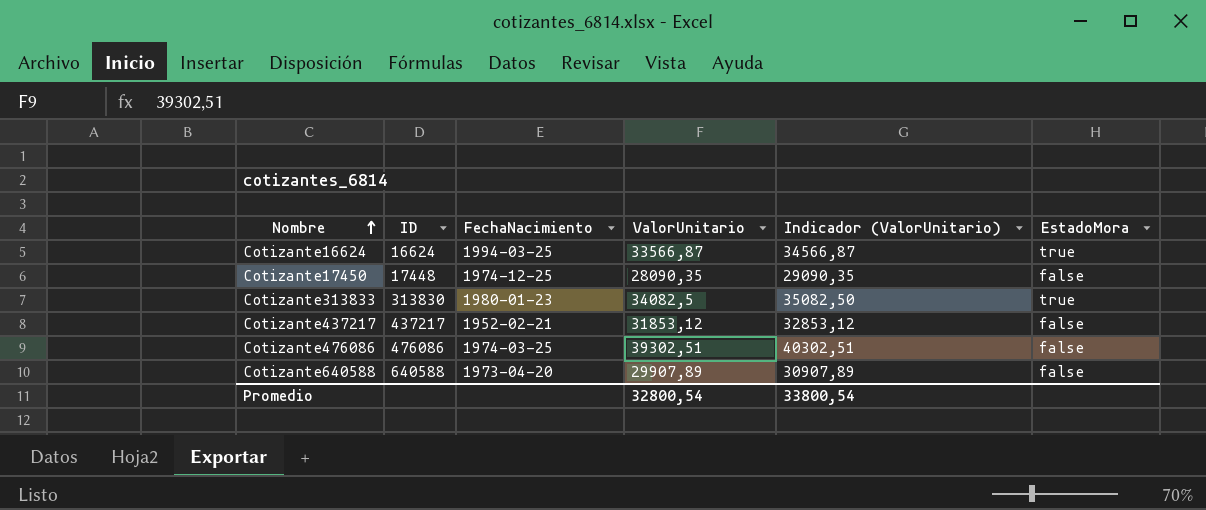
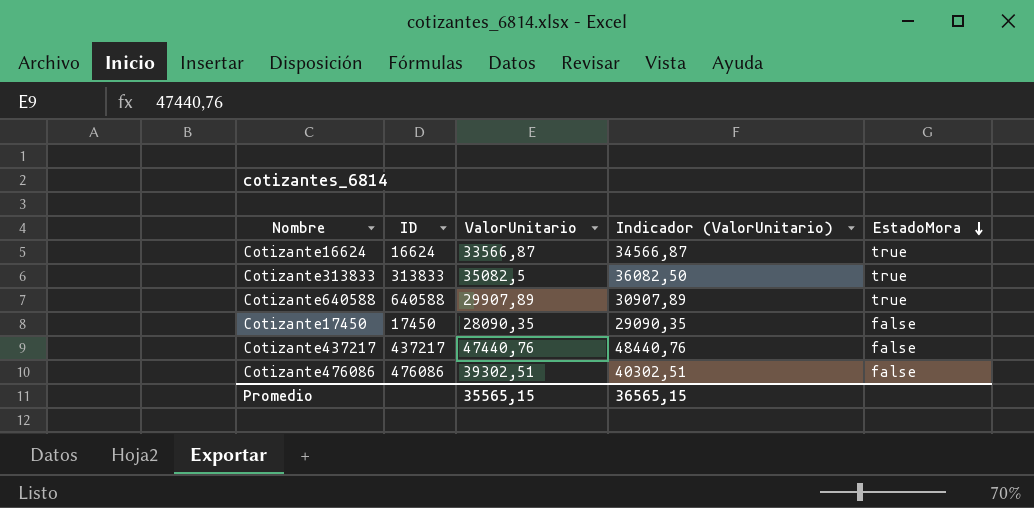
row order: Nombre ascending -> EstadoMora descending
column FechaNacimiento | position: 3 -> none
Cotizante313833 | ID: 313830 -> 313833
Cotizante313833 | ValorUnitario: 34082,5 -> 35082,5
Cotizante313833 | Indicador (ValorUnitario): 35082,50 -> 36082,50
Cotizante640588 | EstadoMora: false -> true
Cotizante17450 | ID: 17448 -> 17450
Cotizante437217 | ValorUnitario: 31853,12 -> 47440,76
Cotizante437217 | Indicador (ValorUnitario): 32853,12 -> 48440,76
Promedio | ValorUnitario: 32800,54 -> 35565,15
Promedio | Indicador (ValorUnitario): 33800,54 -> 36565,15

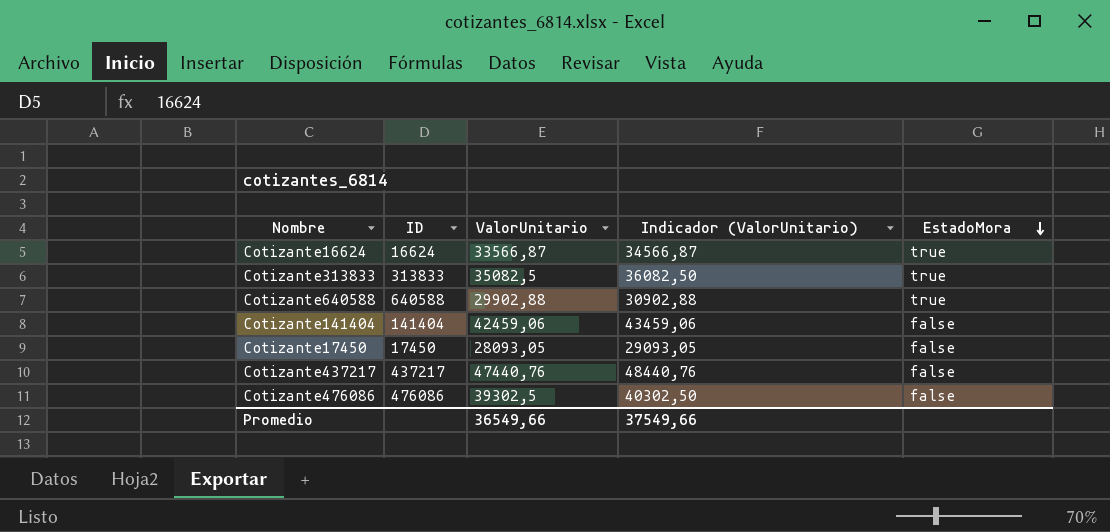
Cotizante640588 | ValorUnitario: 29907,89 -> 29902,88
Cotizante640588 | Indicador (ValorUnitario): 30907,89 -> 30902,88
row Cotizante141404: none -> 141404 | 42459,06 | 43459,06 | false
Cotizante17450 | ValorUnitario: 28090,35 -> 28093,05
Cotizante17450 | Indicador (ValorUnitario): 29090,35 -> 29093,05
Cotizante476086 | ValorUnitario: 39302,51 -> 39302,5
Cotizante476086 | Indicador (ValorUnitario): 40302,51 -> 40302,50
Promedio | ValorUnitario: 35565,15 -> 36549,66
Promedio | Indicador (ValorUnitario): 36565,15 -> 37549,66

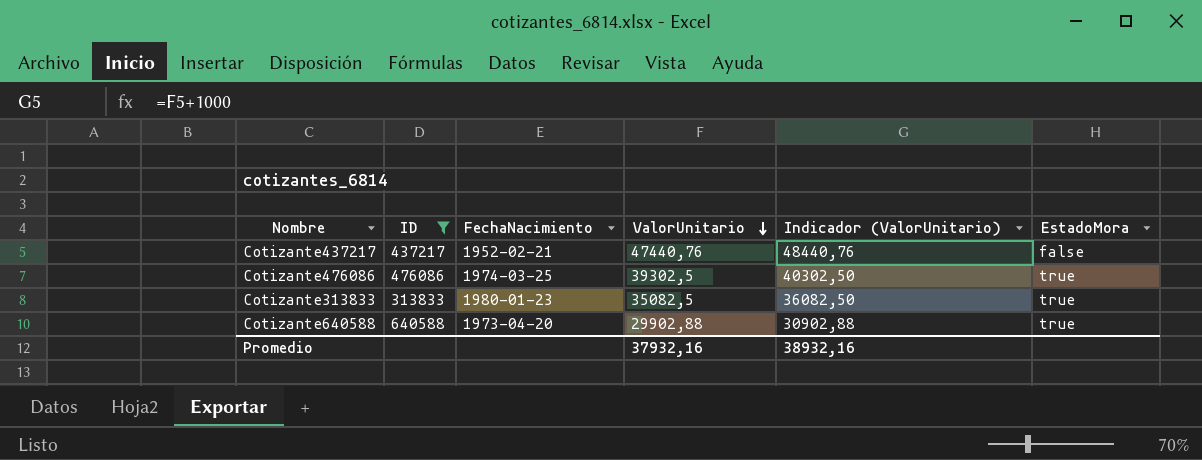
filter: none -> ID >= 313833
row order: EstadoMora descending -> ValorUnitario descending
column FechaNacimiento | position: none -> 3
Cotizante476086 | EstadoMora: false -> true
Promedio | ValorUnitario: 36549,66 -> 37932,16
Promedio | Indicador (ValorUnitario): 37549,66 -> 38932,16

